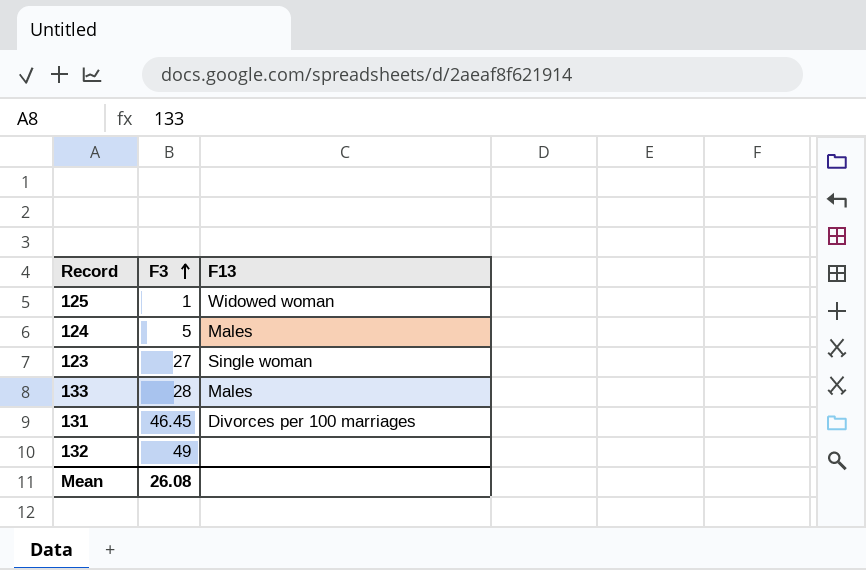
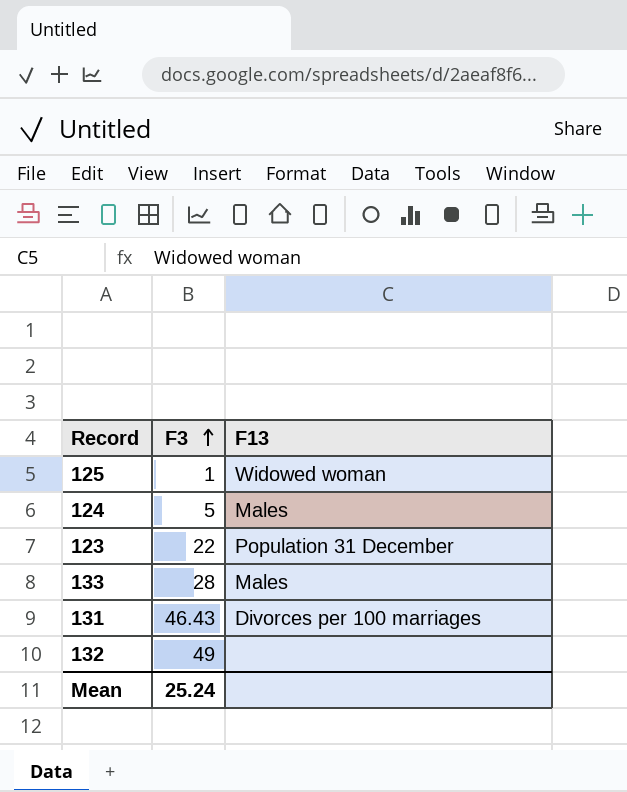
123 | F3: 27 -> 22
123 | F13: Single woman -> Population 31 December
131 | F3: 46.45 -> 46.43
Mean | F3: 26.08 -> 25.24

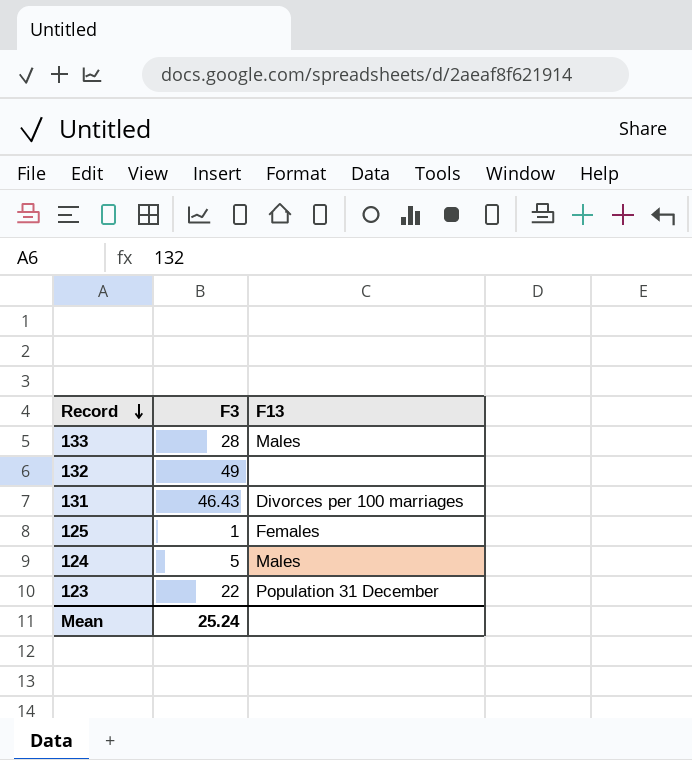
row order: F3 ascending -> Record descending
125 | F13: Widowed woman -> Females

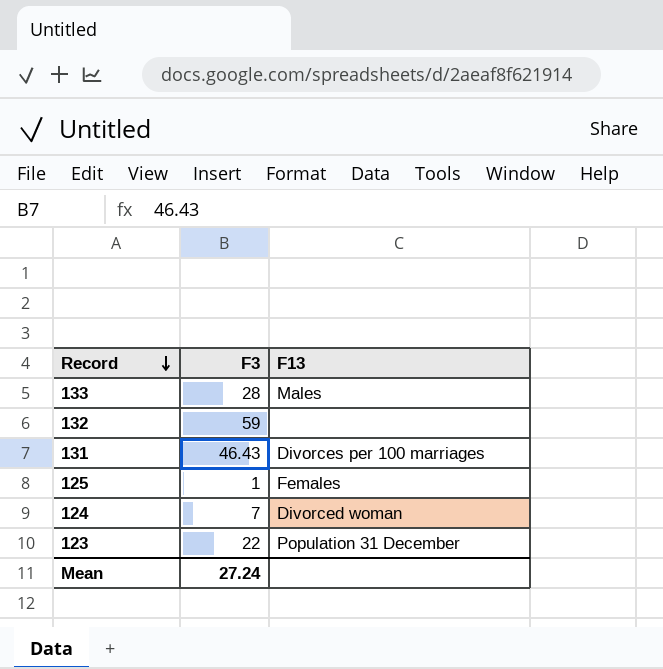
132 | F3: 49 -> 59
124 | F3: 5 -> 7
124 | F13: Males -> Divorced woman
Mean | F3: 25.24 -> 27.24

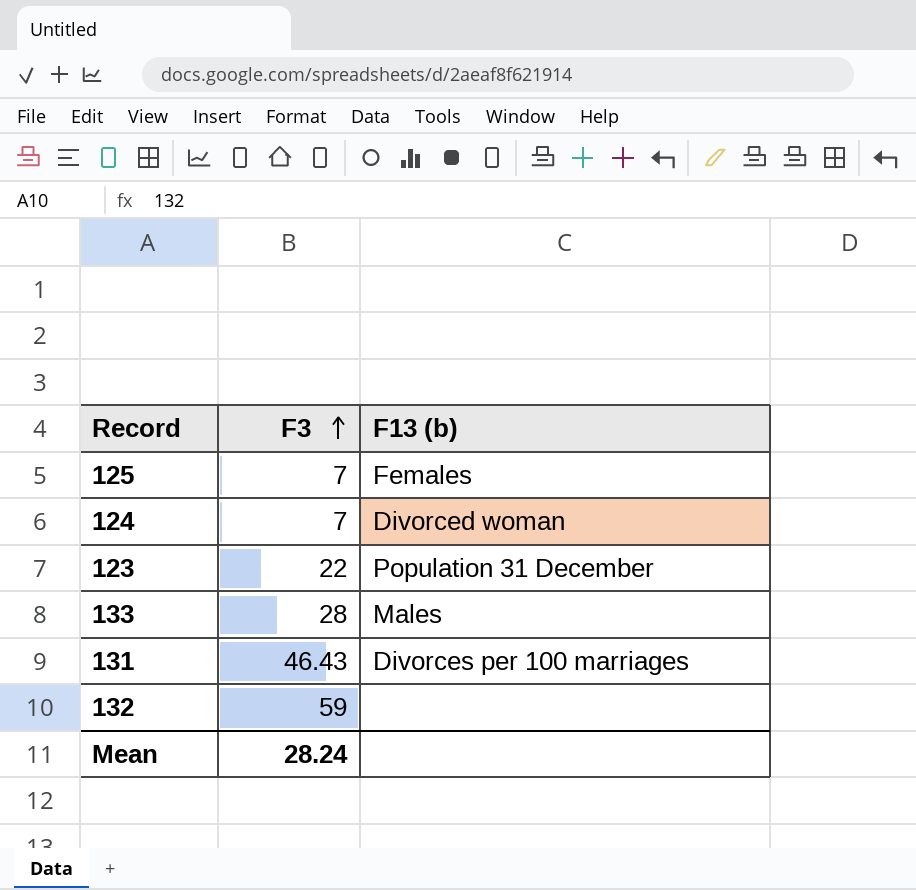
row order: Record descending -> F3 ascending
column name: F13 -> F13 (b)
125 | F3: 1 -> 7
Mean | F3: 27.24 -> 28.24

